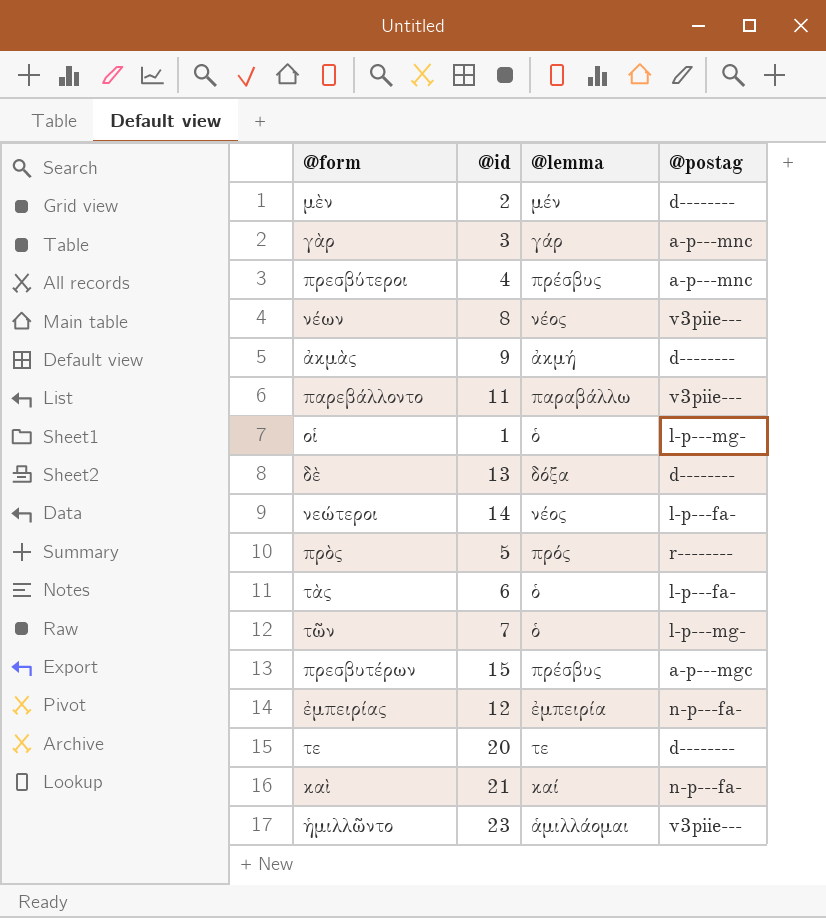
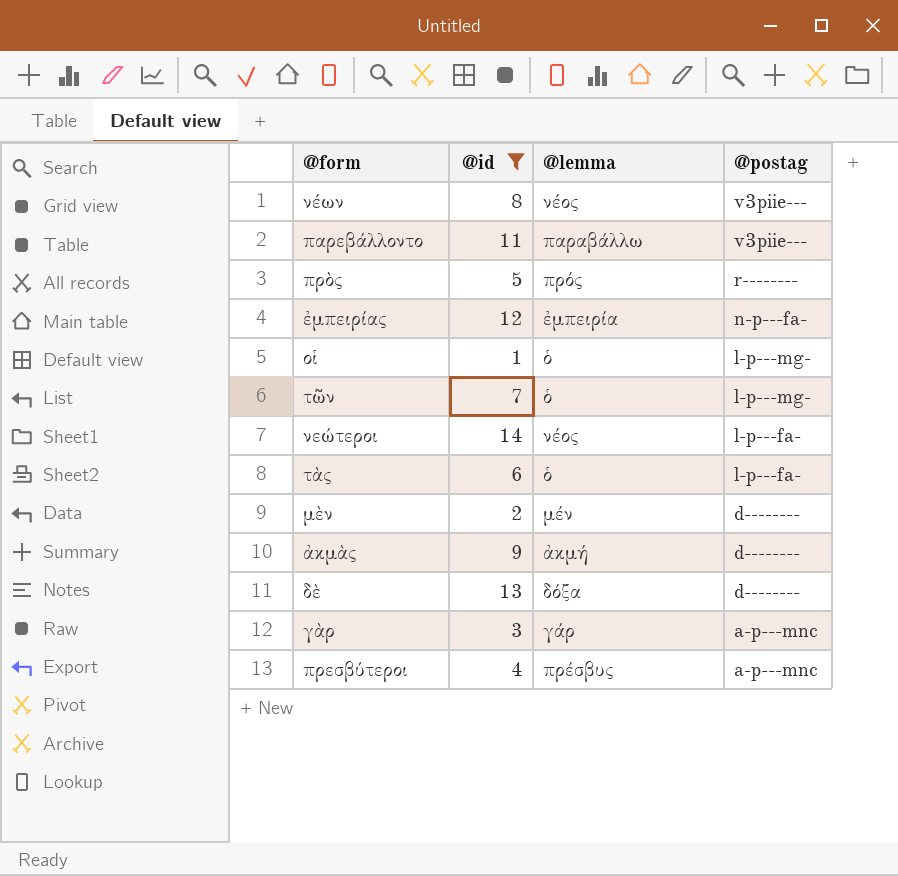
filter: none -> @id <= 14
row order: none -> @postag descending

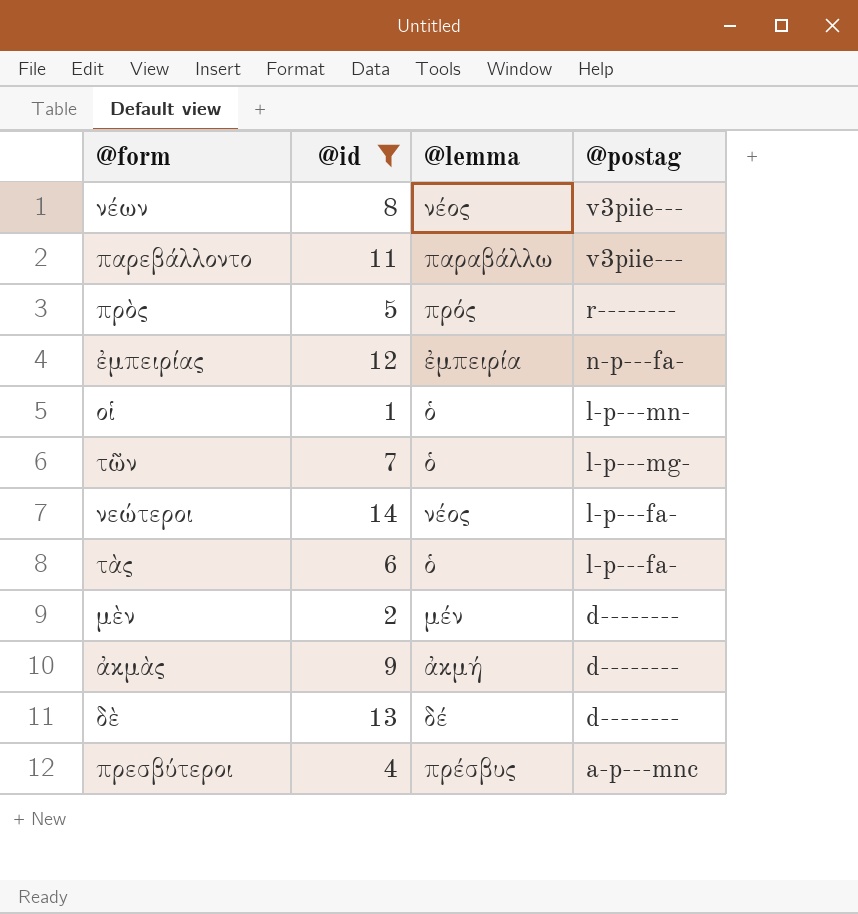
row γὰρ: 3 | γάρ | a-p---mnc -> none
οἱ | @postag: l-p---mg- -> l-p---mn-
δὲ | @lemma: δόξα -> δέ

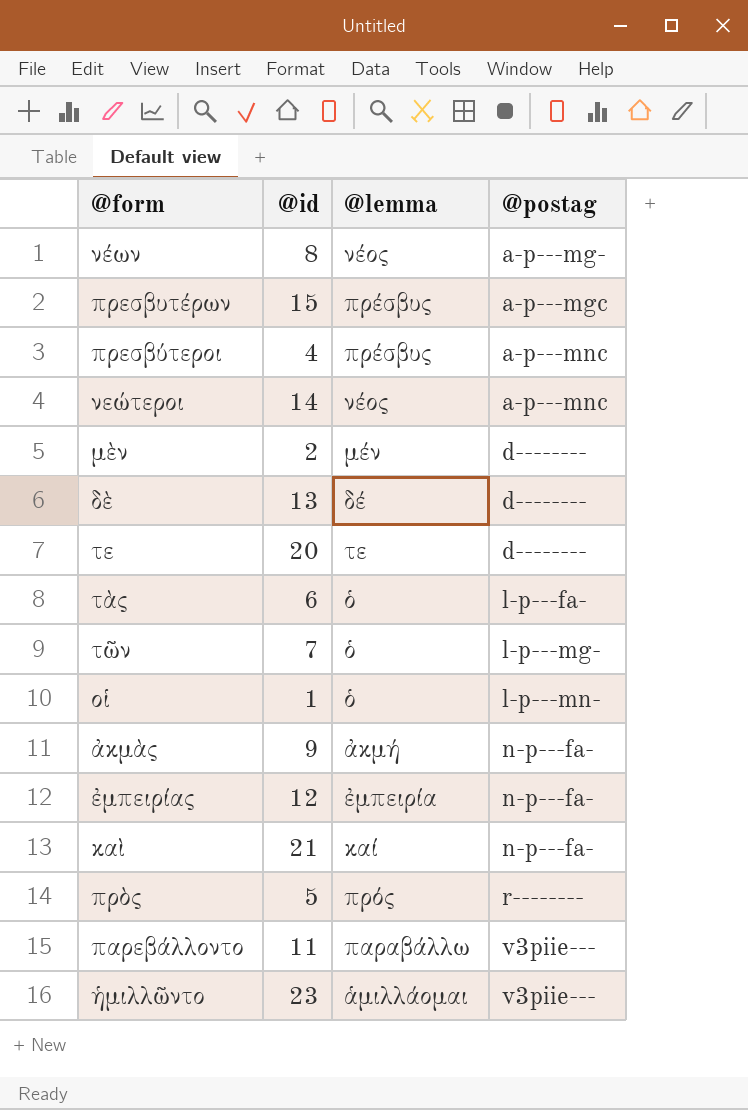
filter: @id <= 14 -> none
row order: @postag descending -> @postag ascending
νέων | @postag: v3piie--- -> a-p---mg-
νεώτεροι | @postag: l-p---fa- -> a-p---mnc
ἀκμὰς | @postag: d-------- -> n-p---fa-

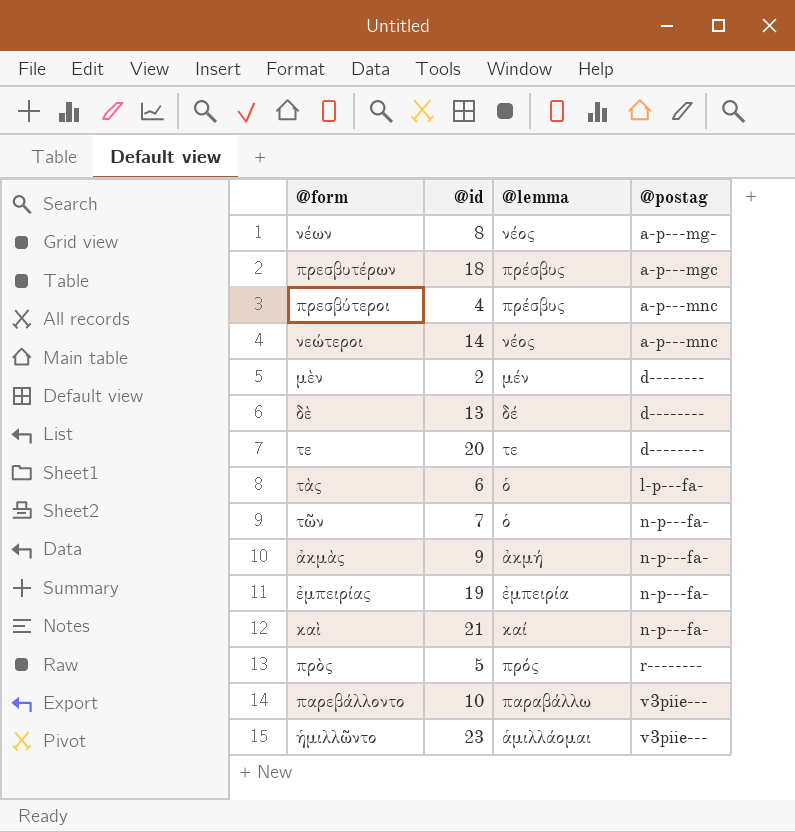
row οἱ: 1 | ὁ | l-p---mn- -> none
πρεσβυτέρων | @id: 15 -> 18
τῶν | @postag: l-p---mg- -> n-p---fa-
ἐμπειρίας | @id: 12 -> 19
παρεβάλλοντο | @id: 11 -> 10

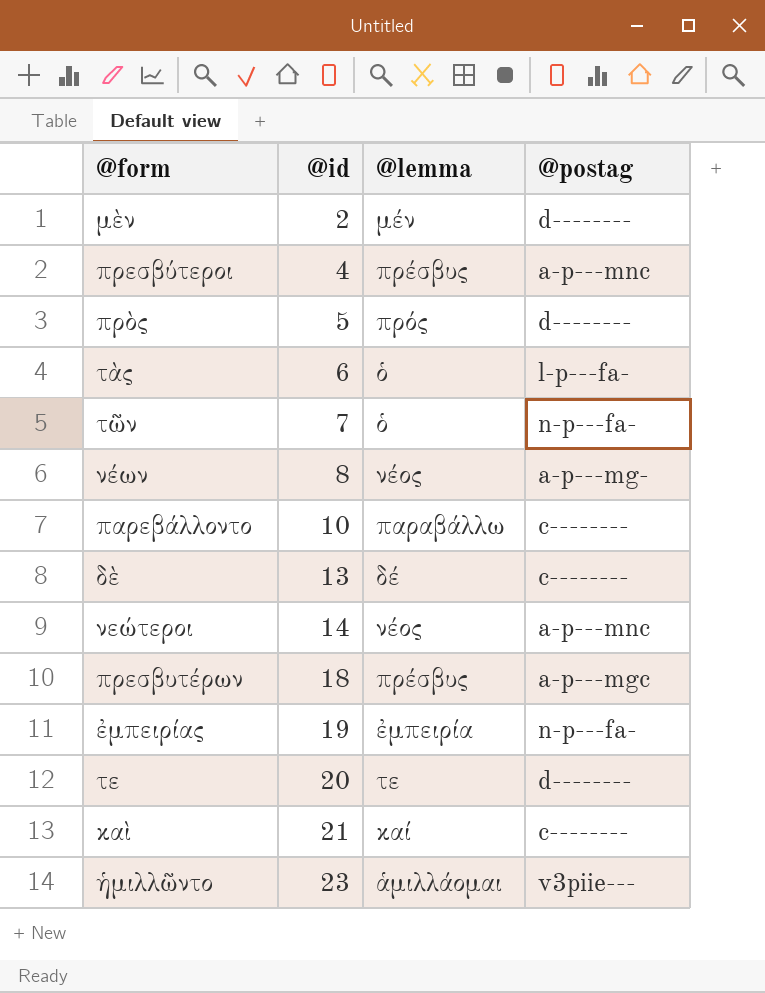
row order: @postag ascending -> @id ascending
row ἀκμὰς: 9 | ἀκμή | n-p---fa- -> none
πρὸς | @postag: r-------- -> d--------
παρεβάλλοντο | @postag: v3piie--- -> c--------
δὲ | @postag: d-------- -> c--------
καὶ | @postag: n-p---fa- -> c--------

